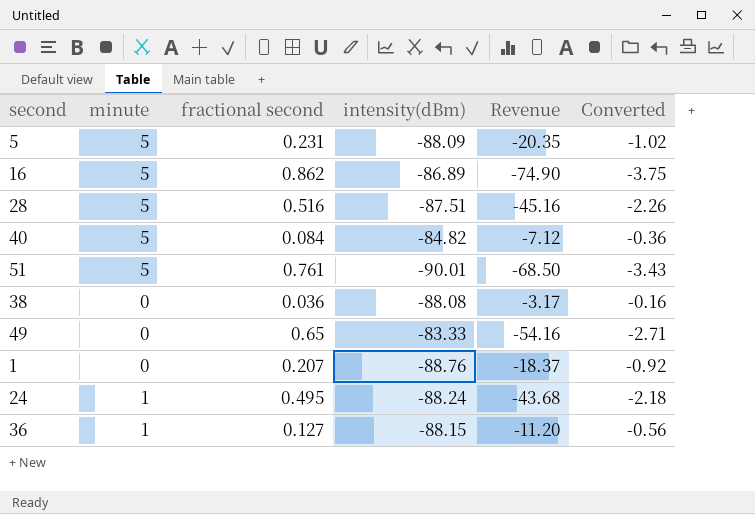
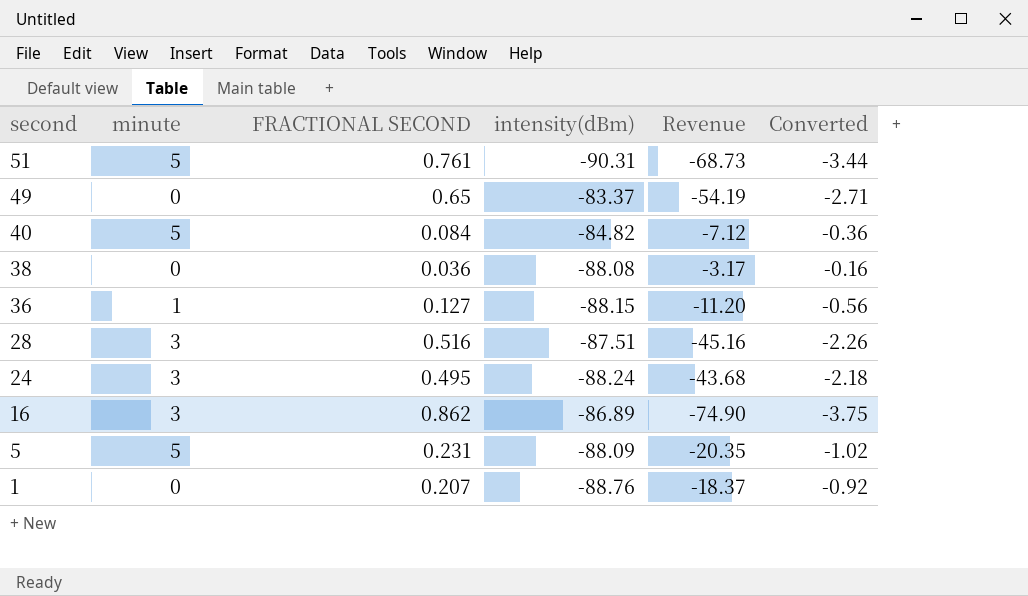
row order: none -> second descending
column name: fractional second -> FRACTIONAL SECOND
51 | intensity(dBm): -90.01 -> -90.31
51 | Revenue: -68.50 -> -68.73
51 | Converted: -3.43 -> -3.44
49 | intensity(dBm): -83.33 -> -83.37
49 | Revenue: -54.16 -> -54.19
28 | minute: 5 -> 3
24 | minute: 1 -> 3
16 | minute: 5 -> 3

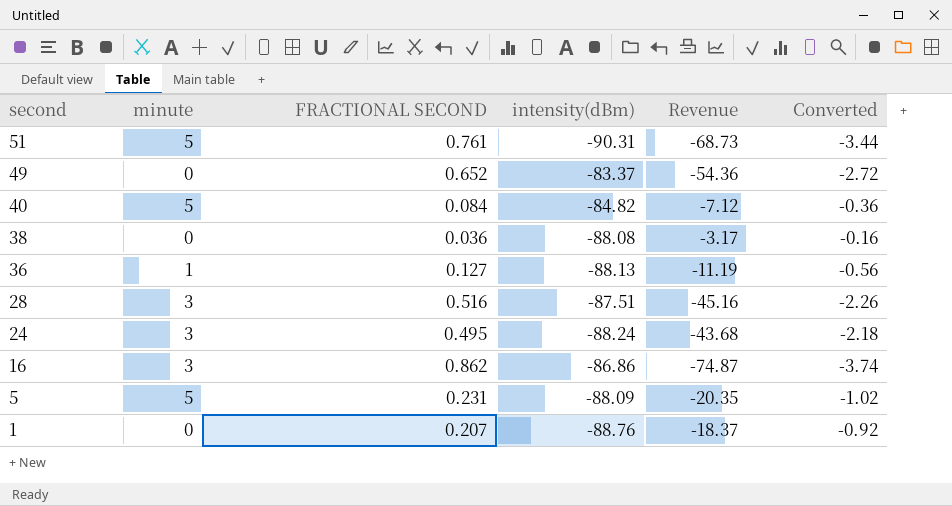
49 | FRACTIONAL SECOND: 0.65 -> 0.652
49 | Revenue: -54.19 -> -54.36
49 | Converted: -2.71 -> -2.72
36 | intensity(dBm): -88.15 -> -88.13
36 | Revenue: -11.20 -> -11.19
16 | intensity(dBm): -86.89 -> -86.86
16 | Revenue: -74.90 -> -74.87
16 | Converted: -3.75 -> -3.74

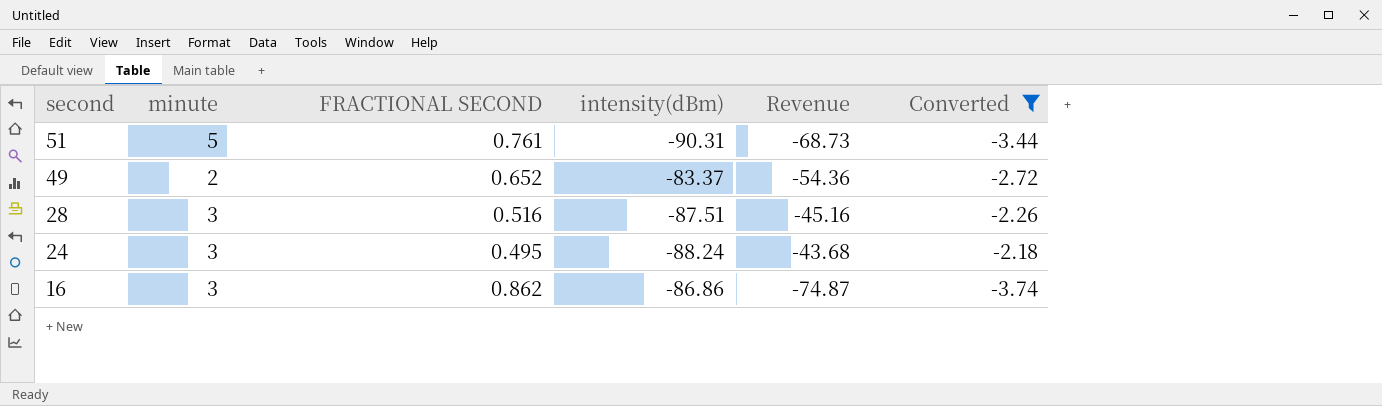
filter: none -> Converted <= -2.18
49 | minute: 0 -> 2

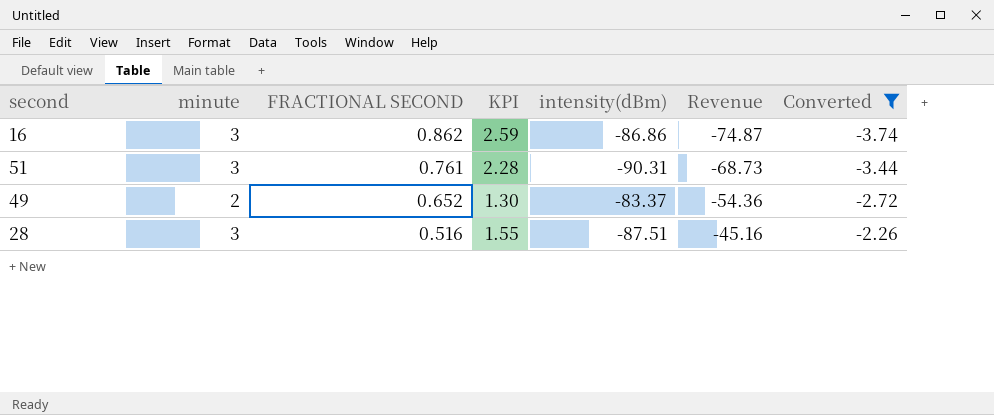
row order: second descending -> FRACTIONAL SECOND descending
column KPI | formula: none -> [minute] * [FRACTIONAL SECOND]
row 24: 3 | 0.495 | -88.24 | -43.68 | -2.18 -> none
51 | minute: 5 -> 3

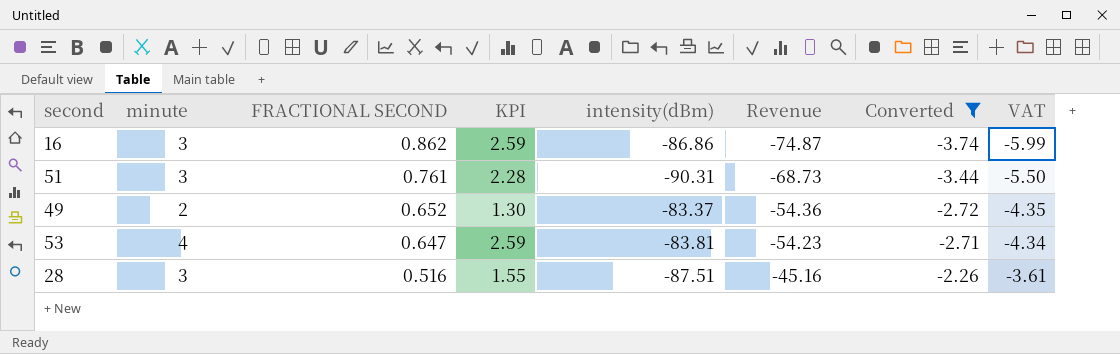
column VAT | formula: none -> [Revenue] * 0.08
row 53: none -> 4 | 0.647 | 2.59 | -83.81 | -54.23 | -2.71 | -4.34

